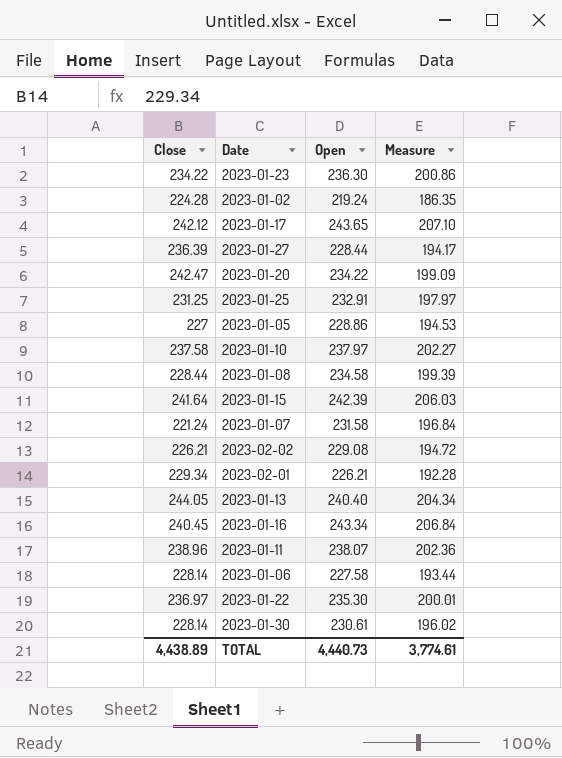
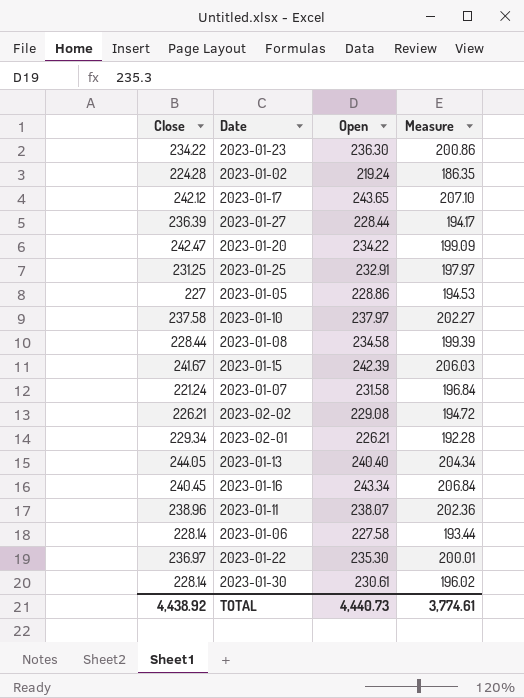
2023-01-15 | Close: 241.64 -> 241.67
TOTAL | Close: 4,438.89 -> 4,438.92

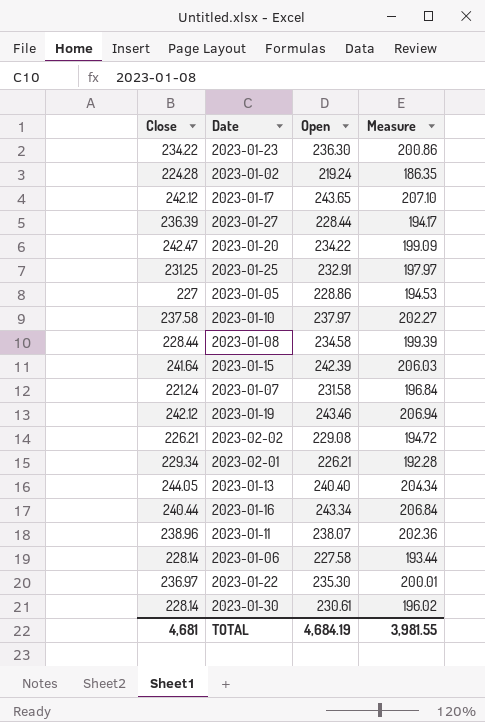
2023-01-15 | Close: 241.67 -> 241.64
row 2023-01-19: none -> 242.12 | 243.46 | 206.94
2023-01-16 | Close: 240.45 -> 240.44
TOTAL | Close: 4,438.92 -> 4,681
TOTAL | Open: 4,440.73 -> 4,684.19
TOTAL | Measure: 3,774.61 -> 3,981.55

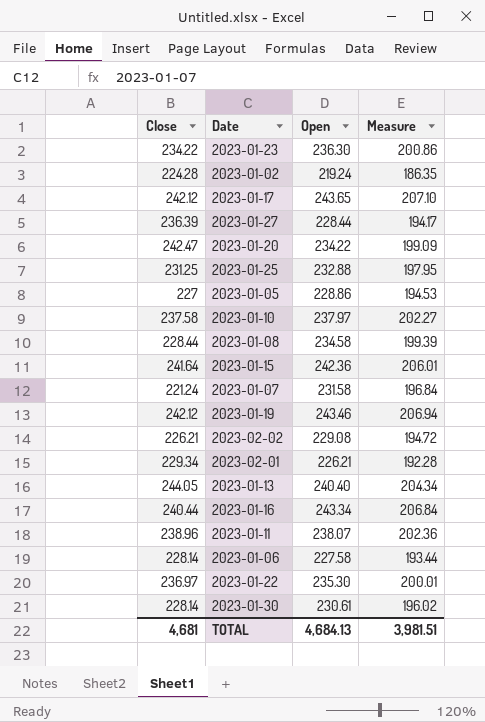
2023-01-25 | Open: 232.91 -> 232.88
2023-01-25 | Measure: 197.97 -> 197.95
2023-01-15 | Open: 242.39 -> 242.36
2023-01-15 | Measure: 206.03 -> 206.01
TOTAL | Open: 4,684.19 -> 4,684.13
TOTAL | Measure: 3,981.55 -> 3,981.51

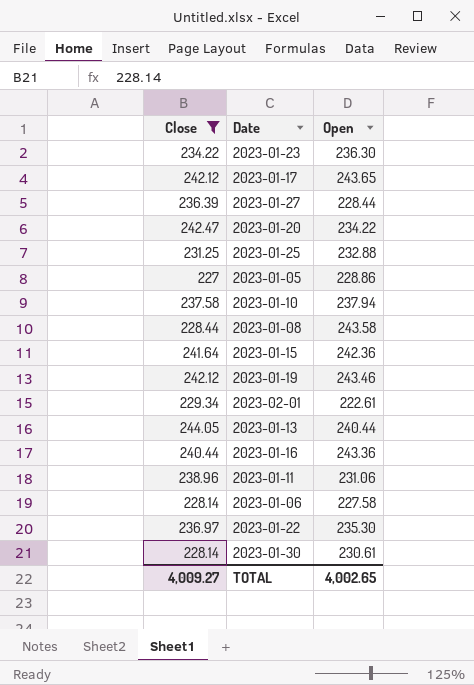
filter: none -> Close >= 227
column Measure | formula: [Open] * 0.85 -> none
2023-01-10 | Open: 237.97 -> 237.94
2023-01-08 | Open: 234.58 -> 243.58
2023-02-01 | Open: 226.21 -> 222.61
2023-01-13 | Open: 240.40 -> 240.44
2023-01-16 | Open: 243.34 -> 243.36
2023-01-11 | Open: 238.07 -> 231.06
TOTAL | Close: 4,681 -> 4,009.27
TOTAL | Open: 4,684.13 -> 4,002.65

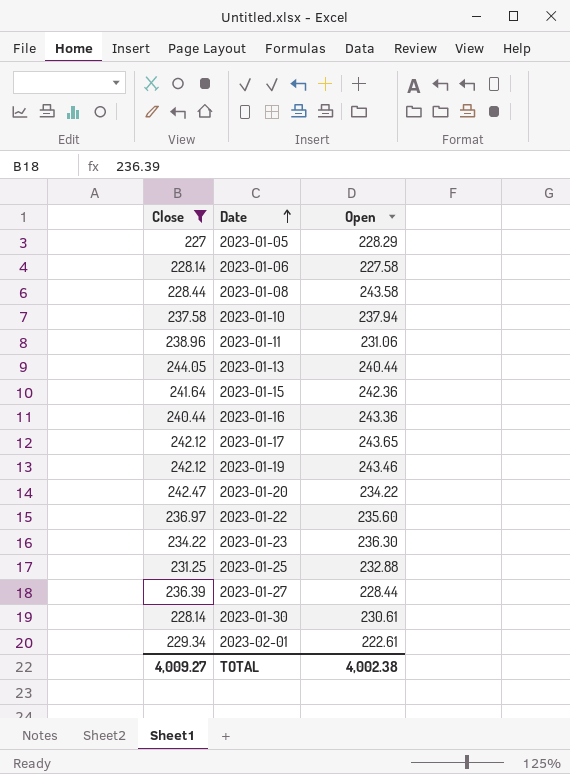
row order: none -> Date ascending
2023-01-05 | Open: 228.86 -> 228.29
2023-01-22 | Open: 235.30 -> 235.60
TOTAL | Open: 4,002.65 -> 4,002.38

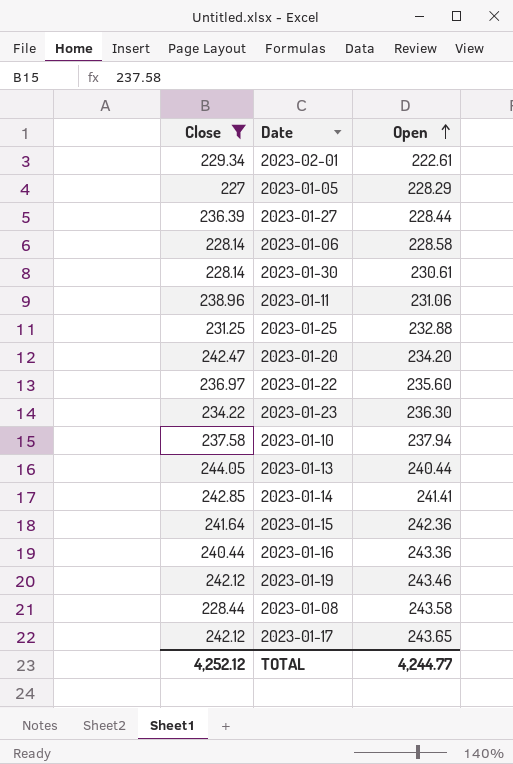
row order: Date ascending -> Open ascending
2023-01-06 | Open: 227.58 -> 228.58
2023-01-20 | Open: 234.22 -> 234.20
row 2023-01-14: none -> 242.85 | 241.41
TOTAL | Close: 4,009.27 -> 4,252.12
TOTAL | Open: 4,002.38 -> 4,244.77

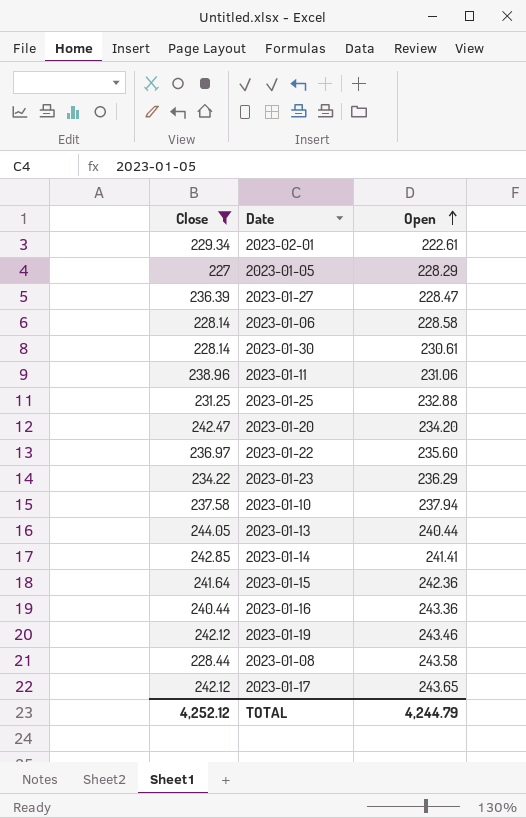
2023-01-27 | Open: 228.44 -> 228.47
2023-01-23 | Open: 236.30 -> 236.29
TOTAL | Open: 4,244.77 -> 4,244.79

